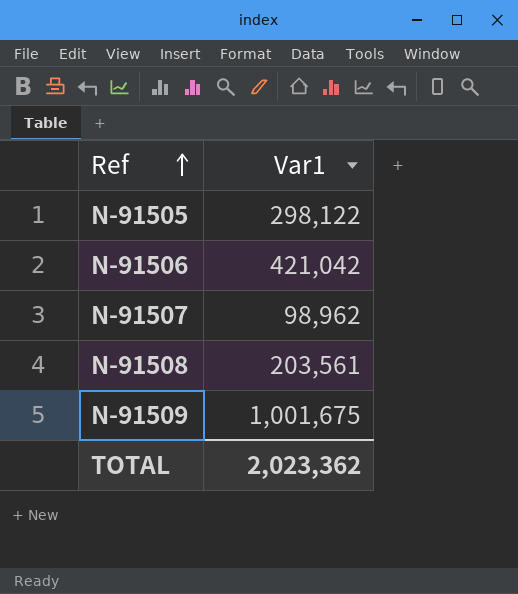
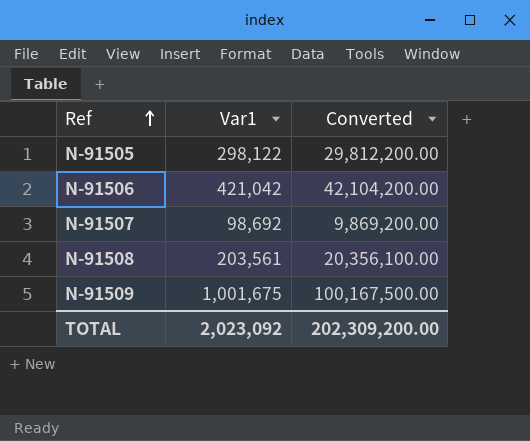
column Converted | formula: none -> [Var1] * 100
N-91507 | Var1: 98,962 -> 98,692
TOTAL | Var1: 2,023,362 -> 2,023,092

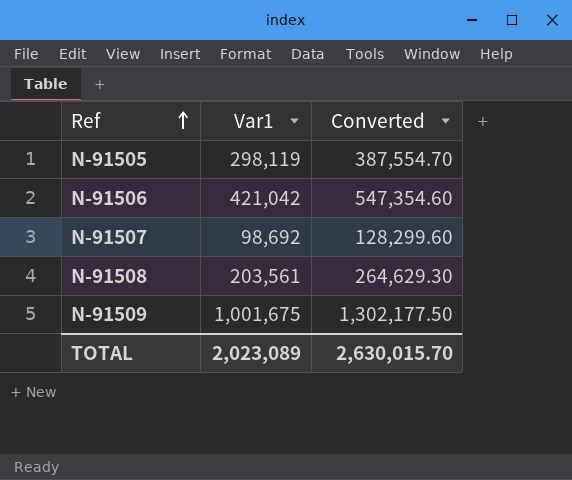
column Converted | formula: [Var1] * 100 -> [Var1] * 1.3
N-91505 | Var1: 298,122 -> 298,119
TOTAL | Var1: 2,023,092 -> 2,023,089
TOTAL | Converted: 202,309,200.00 -> 2,630,015.70

